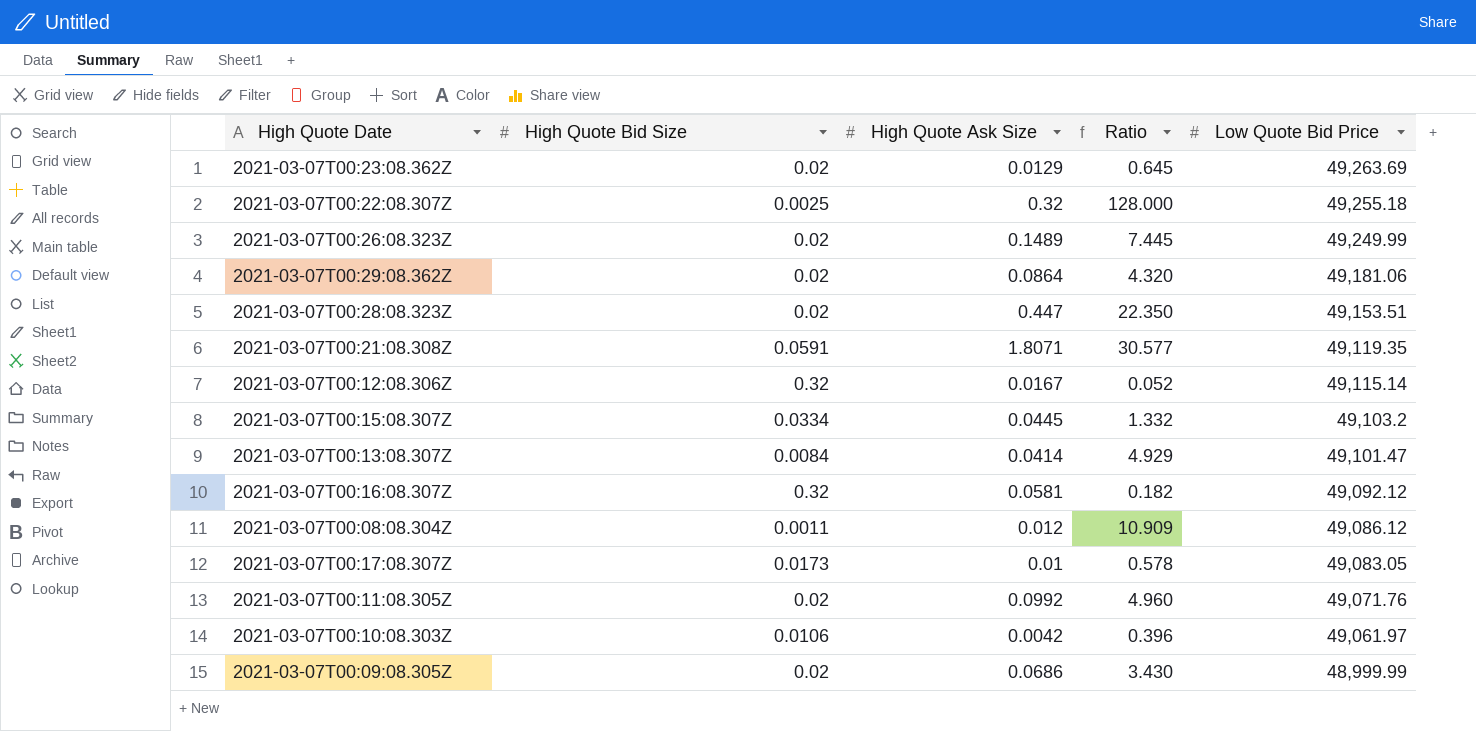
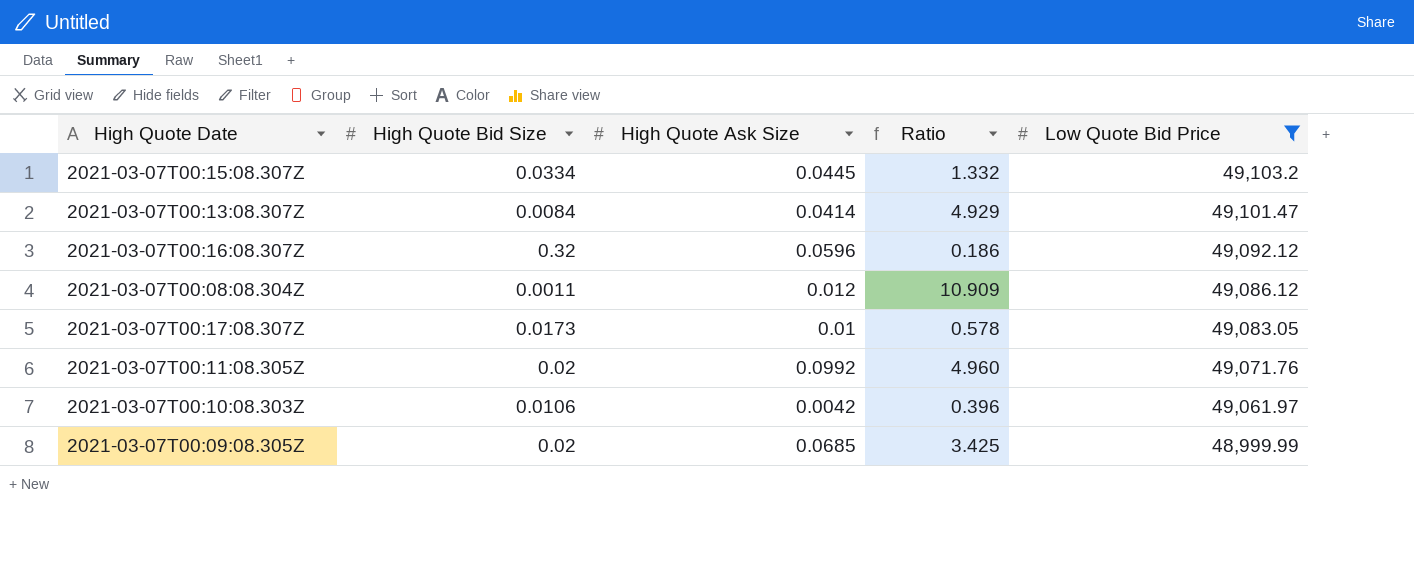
filter: none -> Low Quote Bid Price <= 49,103.2
2021-03-07T00:16:08.307Z | High Quote Ask Size: 0.0581 -> 0.0596
2021-03-07T00:16:08.307Z | Ratio: 0.182 -> 0.186
2021-03-07T00:09:08.305Z | High Quote Ask Size: 0.0686 -> 0.0685
2021-03-07T00:09:08.305Z | Ratio: 3.430 -> 3.425

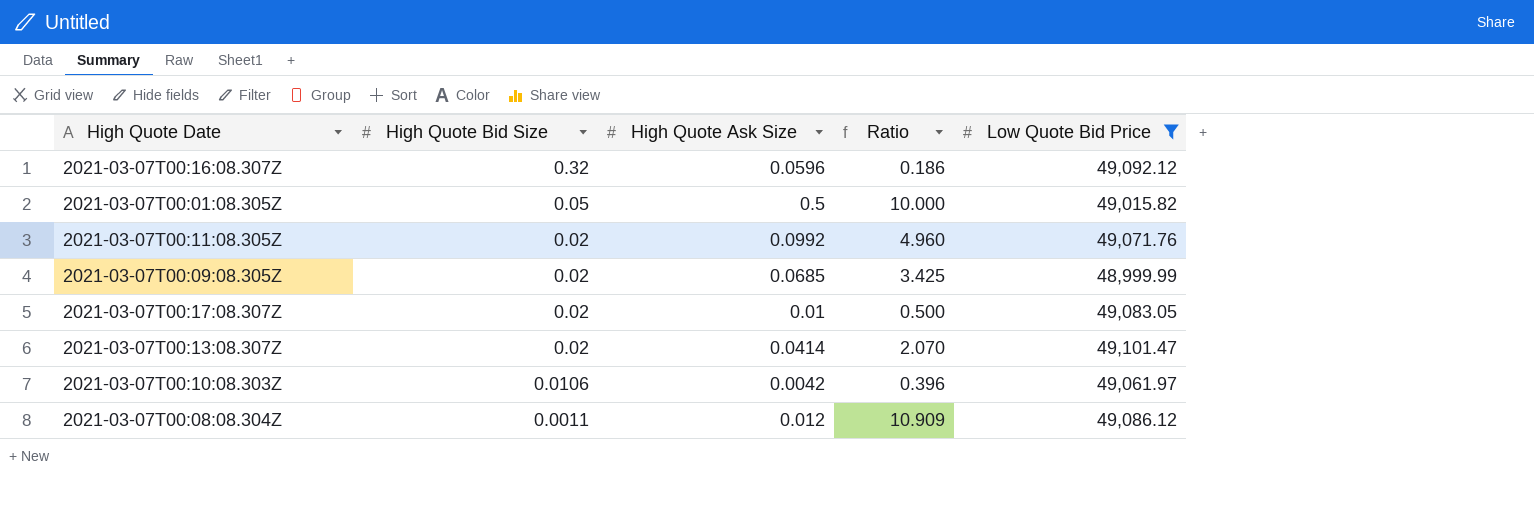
row order: Low Quote Bid Price descending -> High Quote Bid Size descending
row 2021-03-07T00:15:08.307Z: 0.0334 | 0.0445 | 1.332 | 49,103.2 -> none
row 2021-03-07T00:01:08.305Z: none -> 0.05 | 0.5 | 10.000 | 49,015.82
2021-03-07T00:17:08.307Z | High Quote Bid Size: 0.0173 -> 0.02
2021-03-07T00:17:08.307Z | Ratio: 0.578 -> 0.500
2021-03-07T00:13:08.307Z | High Quote Bid Size: 0.0084 -> 0.02
2021-03-07T00:13:08.307Z | Ratio: 4.929 -> 2.070

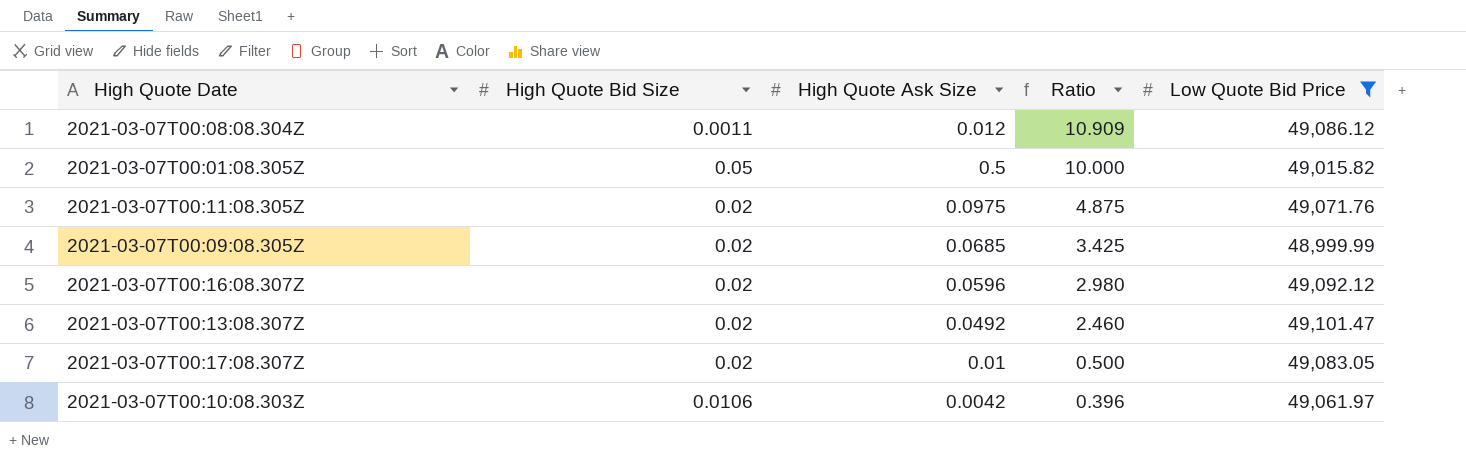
row order: High Quote Bid Size descending -> Ratio descending
2021-03-07T00:11:08.305Z | High Quote Ask Size: 0.0992 -> 0.0975
2021-03-07T00:11:08.305Z | Ratio: 4.960 -> 4.875
2021-03-07T00:16:08.307Z | High Quote Bid Size: 0.32 -> 0.02
2021-03-07T00:16:08.307Z | Ratio: 0.186 -> 2.980
2021-03-07T00:13:08.307Z | High Quote Ask Size: 0.0414 -> 0.0492
2021-03-07T00:13:08.307Z | Ratio: 2.070 -> 2.460

